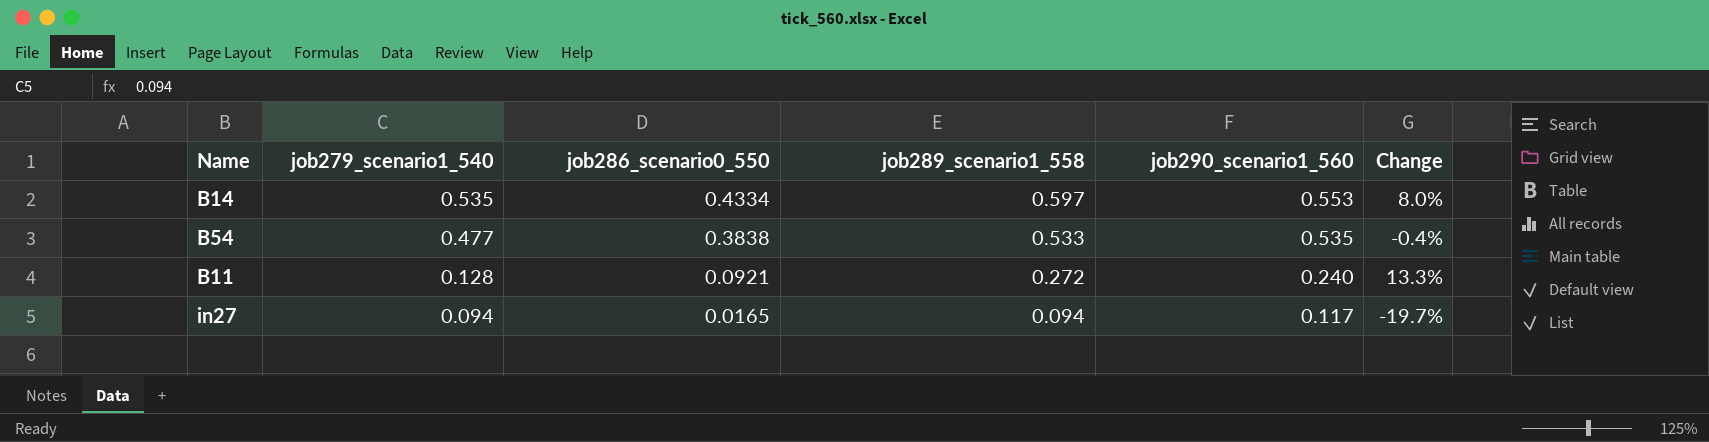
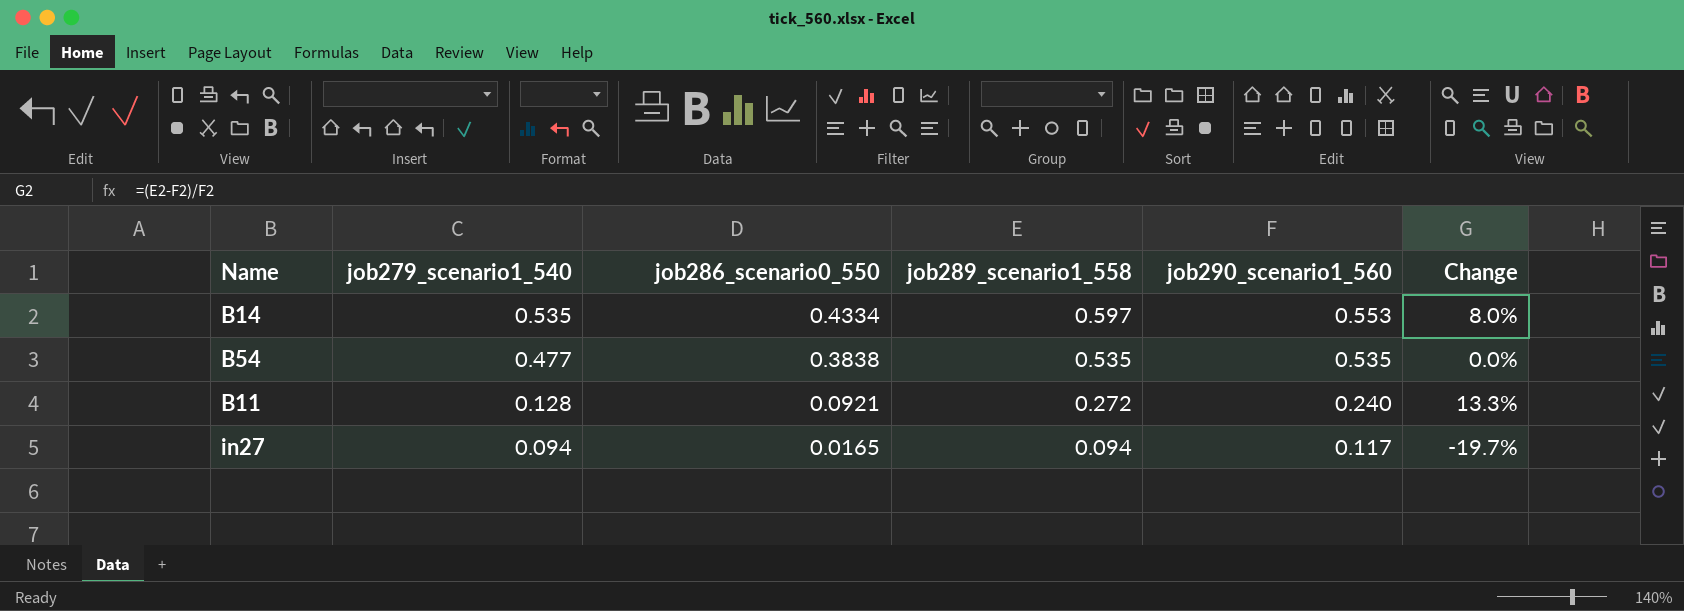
B54 | job289_scenario1_558: 0.533 -> 0.535
B54 | Change: -0.4% -> 0.0%

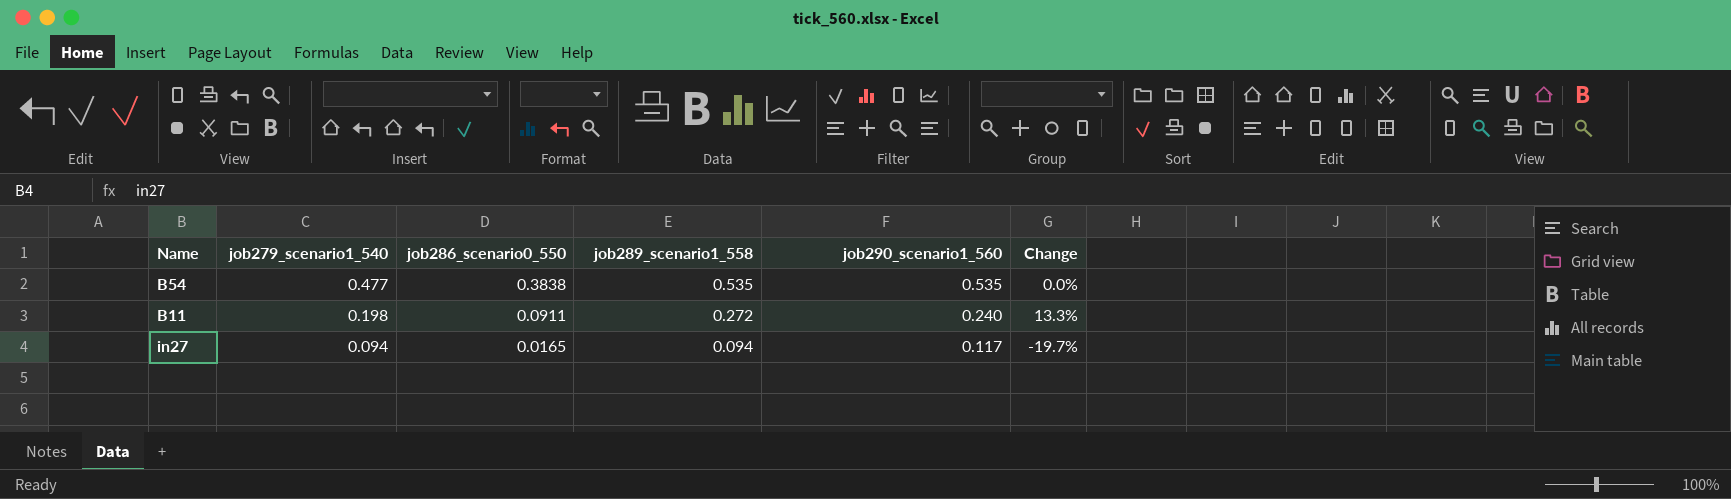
row B14: 0.535 | 0.4334 | 0.597 | 0.553 | 8.0% -> none
B11 | job279_scenario1_540: 0.128 -> 0.198
B11 | job286_scenario0_550: 0.0921 -> 0.0911

